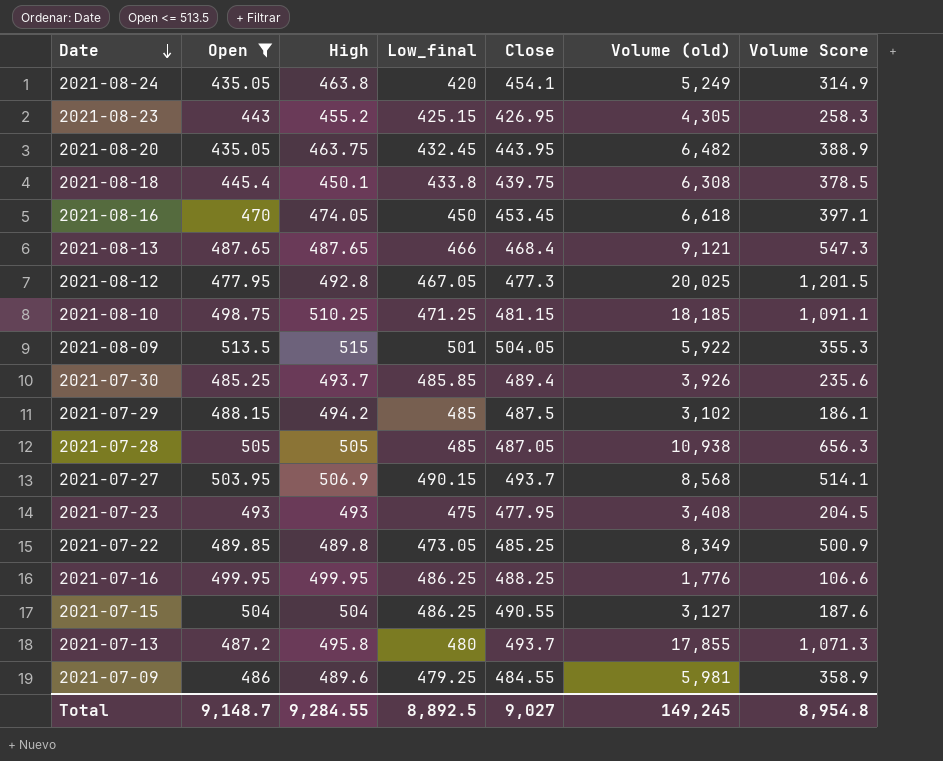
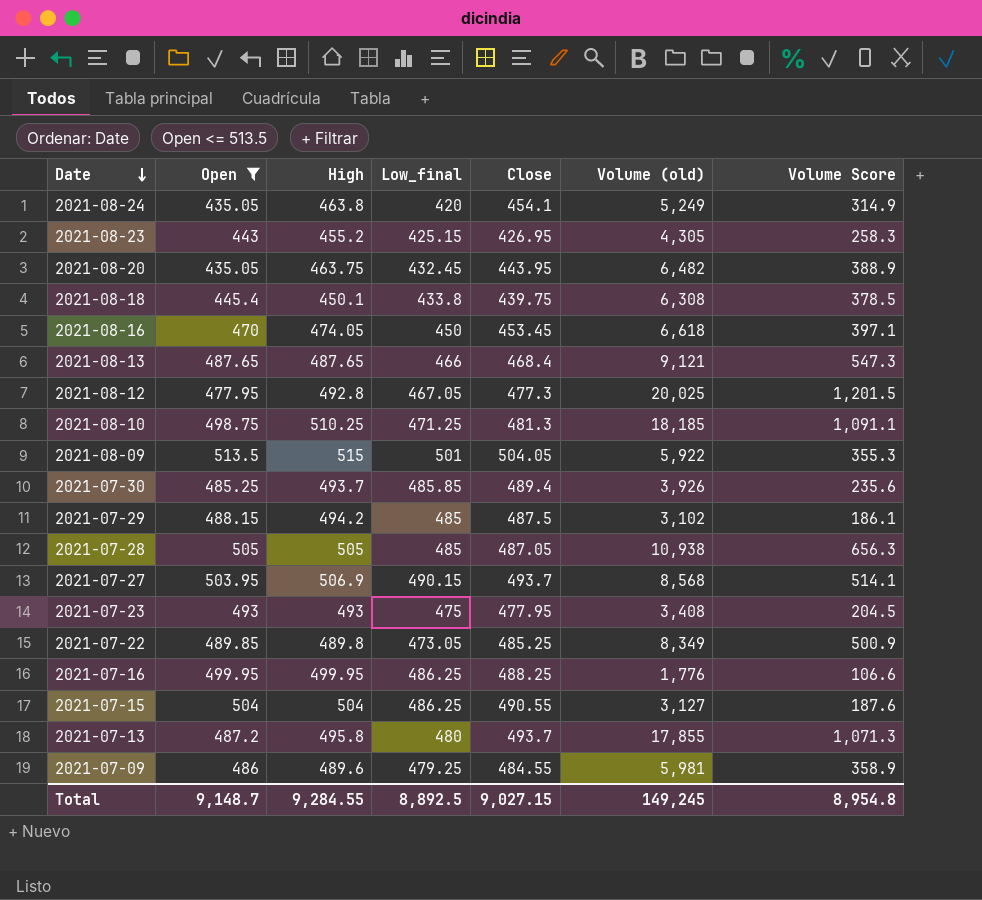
2021-08-10 | Close: 481.15 -> 481.3
Total | Close: 9,027 -> 9,027.15

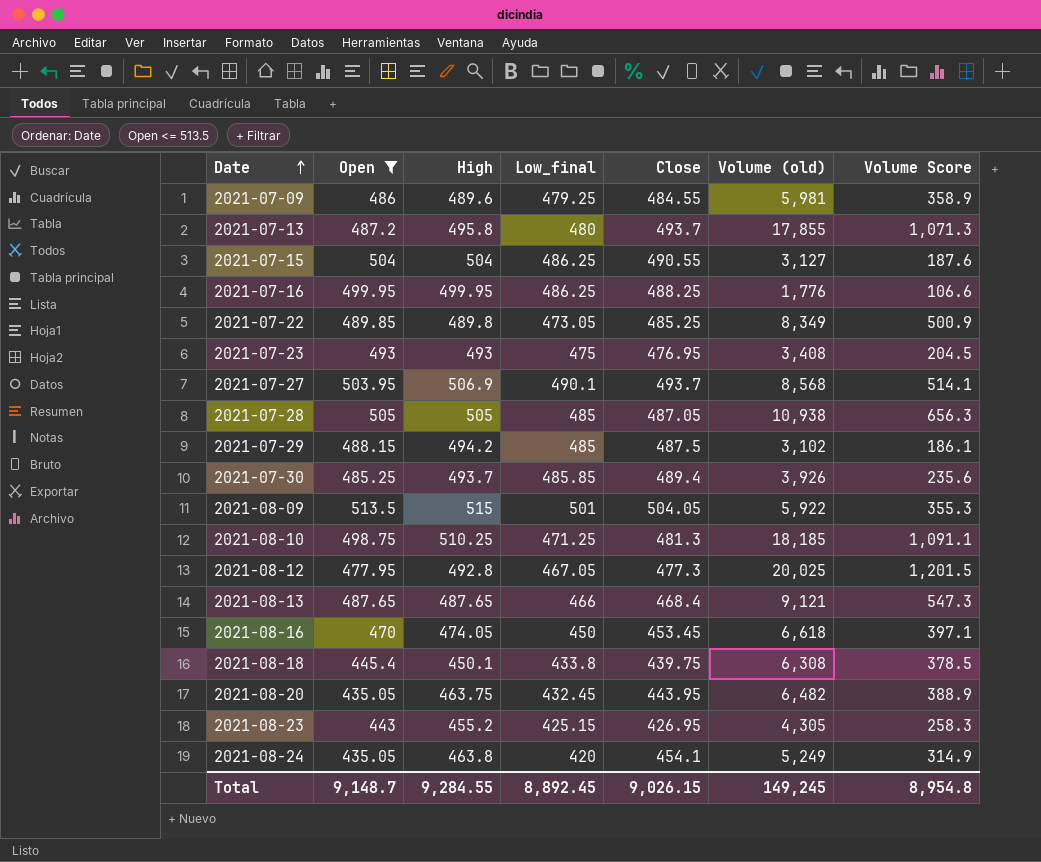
row order: Date descending -> Date ascending
2021-07-23 | Close: 477.95 -> 476.95
2021-07-27 | Low_final: 490.15 -> 490.1
Total | Low_final: 8,892.5 -> 8,892.45
Total | Close: 9,027.15 -> 9,026.15

